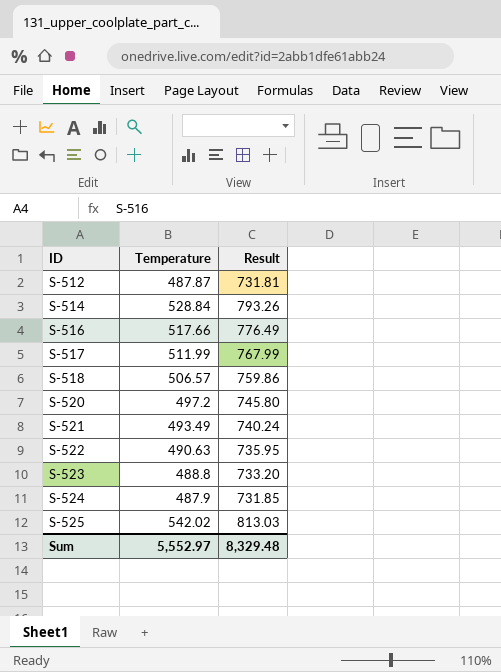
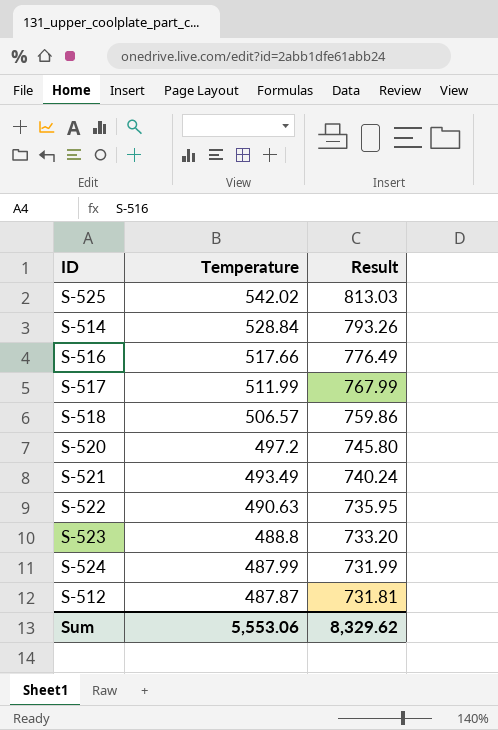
row order: ID ascending -> Temperature descending
S-524 | Temperature: 487.9 -> 487.99
S-524 | Result: 731.85 -> 731.99
Sum | Temperature: 5,552.97 -> 5,553.06
Sum | Result: 8,329.48 -> 8,329.62

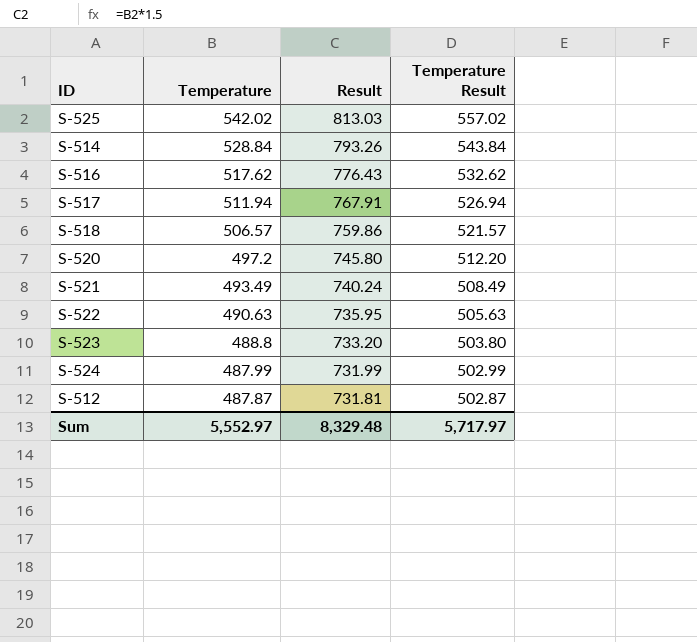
column Temperature Result | formula: none -> [Temperature] + 15
S-516 | Temperature: 517.66 -> 517.62
S-516 | Result: 776.49 -> 776.43
S-517 | Temperature: 511.99 -> 511.94
S-517 | Result: 767.99 -> 767.91
Sum | Temperature: 5,553.06 -> 5,552.97
Sum | Result: 8,329.62 -> 8,329.48

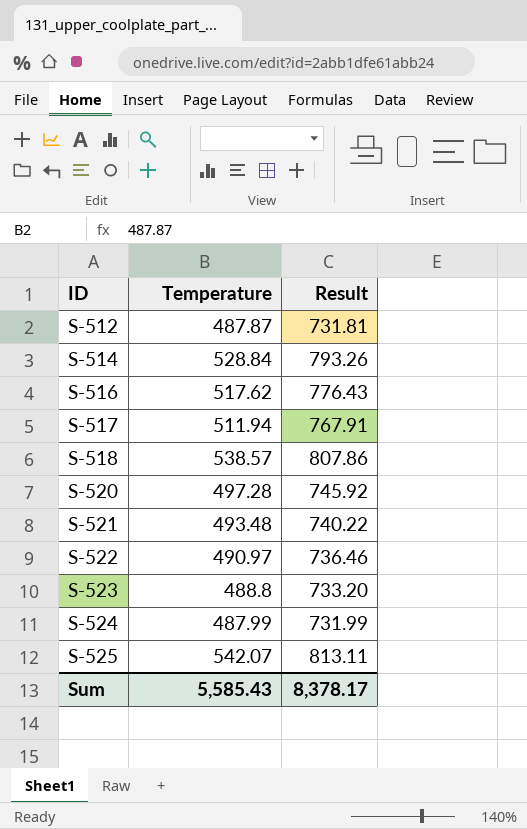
row order: Temperature descending -> ID ascending
column Temperature Result | formula: [Temperature] + 15 -> none
S-518 | Temperature: 506.57 -> 538.57
S-518 | Result: 759.86 -> 807.86
S-520 | Temperature: 497.2 -> 497.28
S-520 | Result: 745.80 -> 745.92
S-521 | Temperature: 493.49 -> 493.48
S-521 | Result: 740.24 -> 740.22
S-522 | Temperature: 490.63 -> 490.97
S-522 | Result: 735.95 -> 736.46
S-525 | Temperature: 542.02 -> 542.07
S-525 | Result: 813.03 -> 813.11
Sum | Temperature: 5,552.97 -> 5,585.43
Sum | Result: 8,329.48 -> 8,378.17

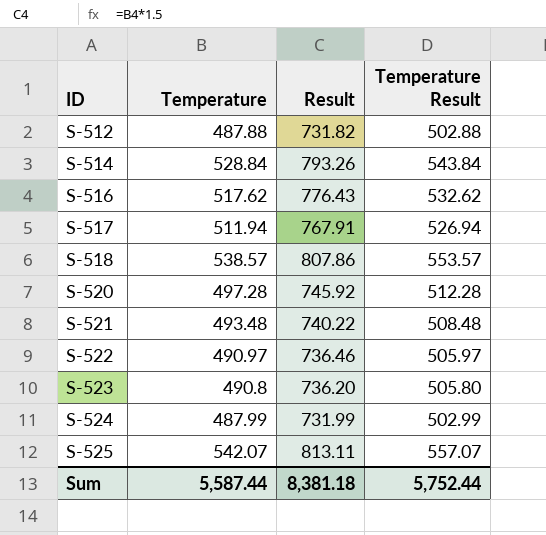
column Temperature Result | formula: none -> [Temperature] + 15
S-512 | Temperature: 487.87 -> 487.88
S-512 | Result: 731.81 -> 731.82
S-523 | Temperature: 488.8 -> 490.8
S-523 | Result: 733.20 -> 736.20
Sum | Temperature: 5,585.43 -> 5,587.44
Sum | Result: 8,378.17 -> 8,381.18

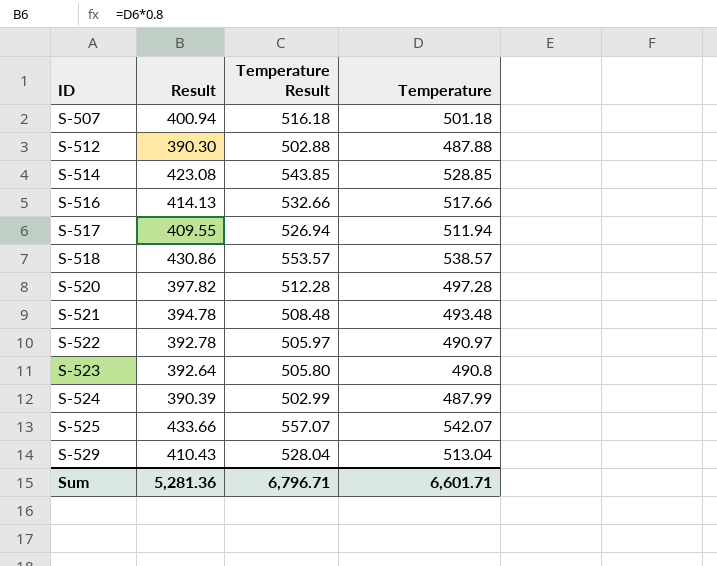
column Result | formula: [Temperature] * 1.5 -> [Temperature] * 0.8
column Temperature | position: 2 -> 4
row S-507: none -> 400.94 | 516.18 | 501.18
S-514 | Temperature Result: 543.84 -> 543.85
S-514 | Temperature: 528.84 -> 528.85
S-516 | Temperature Result: 532.62 -> 532.66
S-516 | Temperature: 517.62 -> 517.66
row S-529: none -> 410.43 | 528.04 | 513.04
Sum | Result: 8,381.18 -> 5,281.36
Sum | Temperature Result: 5,752.44 -> 6,796.71
Sum | Temperature: 5,587.44 -> 6,601.71

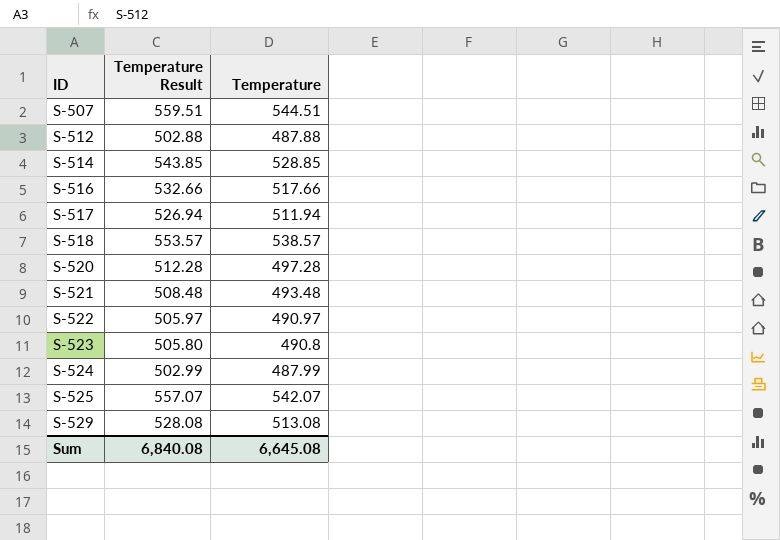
column Result | formula: [Temperature] * 0.8 -> none
S-507 | Temperature Result: 516.18 -> 559.51
S-507 | Temperature: 501.18 -> 544.51
S-529 | Temperature Result: 528.04 -> 528.08
S-529 | Temperature: 513.04 -> 513.08
Sum | Temperature Result: 6,796.71 -> 6,840.08
Sum | Temperature: 6,601.71 -> 6,645.08

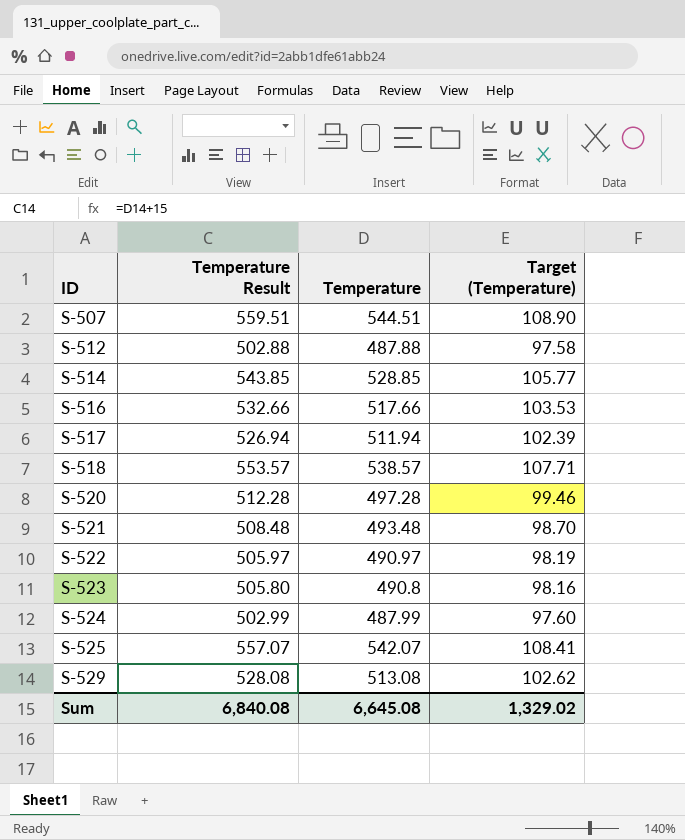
column Target (Temperature) | formula: none -> [Temperature] * 0.2

